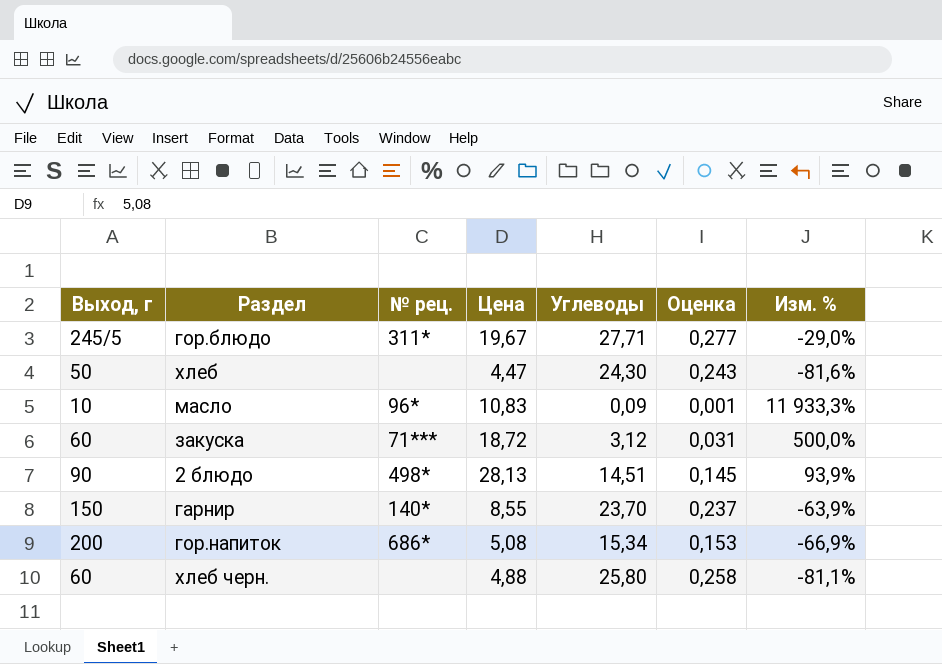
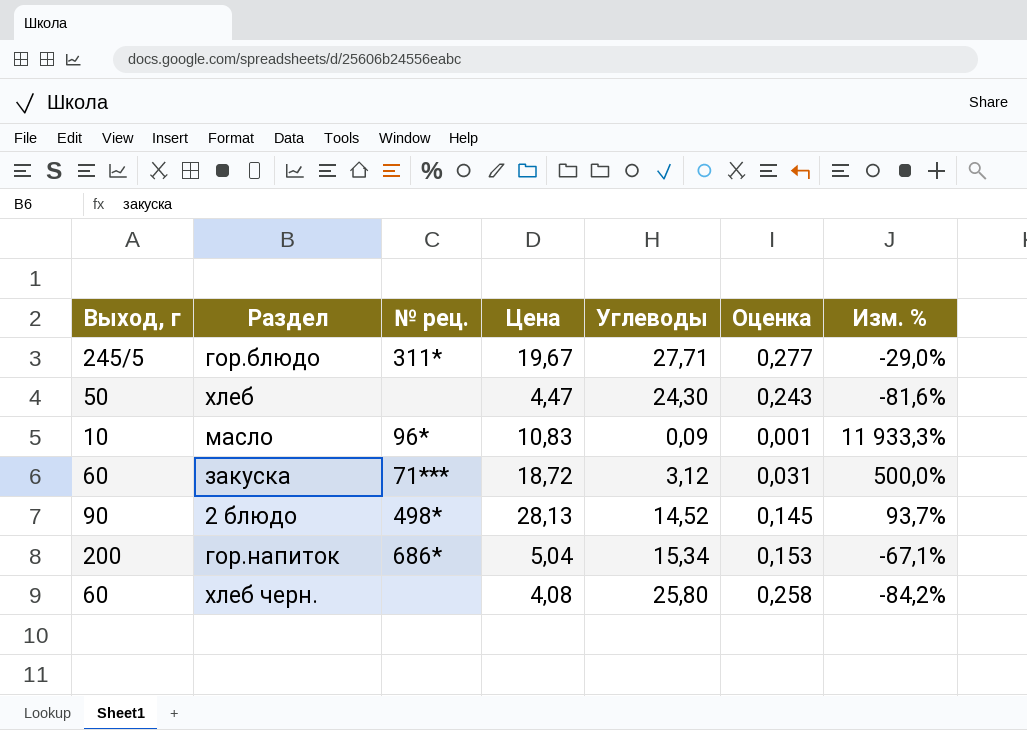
row гарнир: 150 | 140* | 8,55 | 23,70 | 0,237 | -63,9% -> none
2 блюдо | Углеводы: 14,51 -> 14,52
2 блюдо | Изм. %: 93,9% -> 93,7%
гор.напиток | Цена: 5,08 -> 5,04
гор.напиток | Изм. %: -66,9% -> -67,1%
хлеб черн. | Цена: 4,88 -> 4,08
хлеб черн. | Изм. %: -81,1% -> -84,2%

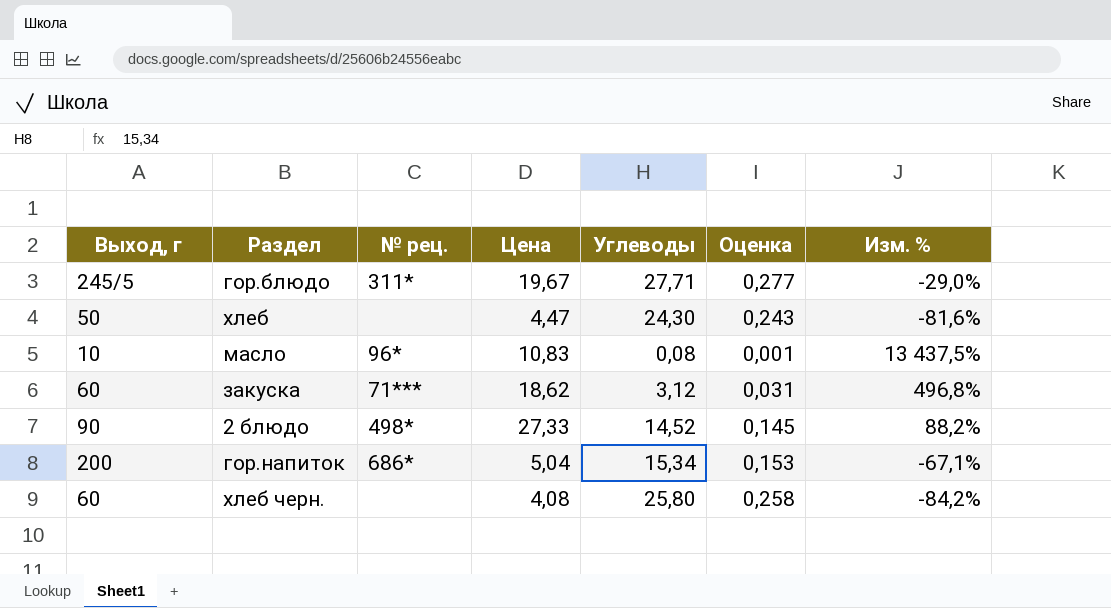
масло | Углеводы: 0,09 -> 0,08
масло | Изм. %: 11 933,3% -> 13 437,5%
закуска | Цена: 18,72 -> 18,62
закуска | Изм. %: 500,0% -> 496,8%
2 блюдо | Цена: 28,13 -> 27,33
2 блюдо | Изм. %: 93,7% -> 88,2%

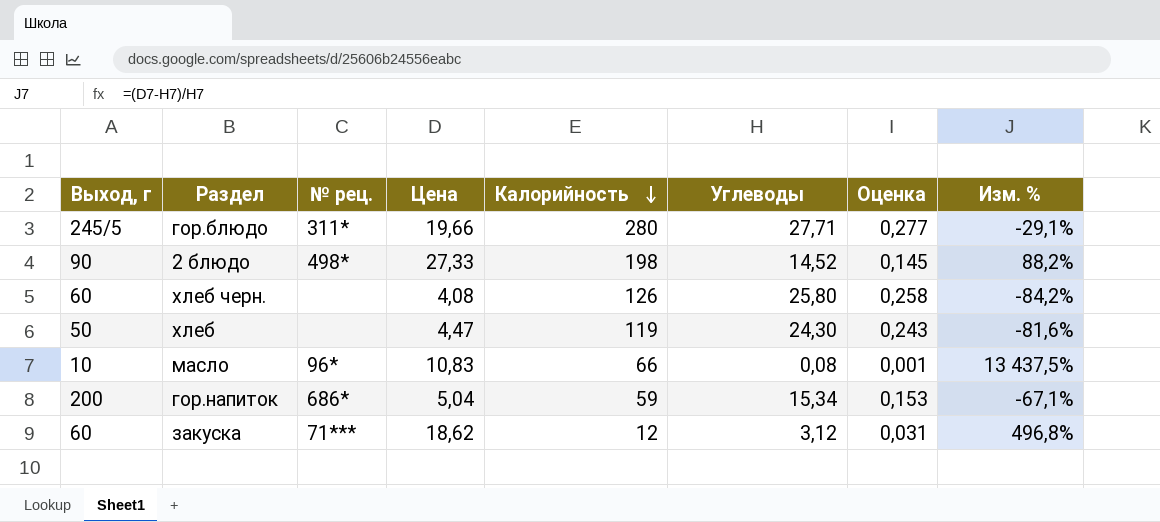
row order: none -> Калорийность descending
column Калорийность | position: none -> 5
гор.блюдо | Цена: 19,67 -> 19,66
гор.блюдо | Изм. %: -29,0% -> -29,1%

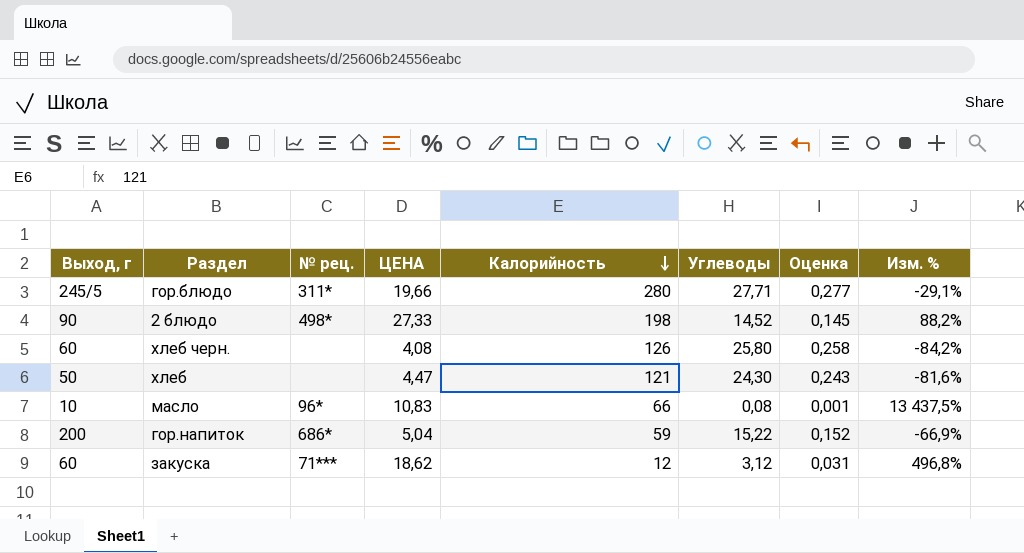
column name: Цена -> ЦЕНА
хлеб | Калорийность: 119 -> 121
гор.напиток | Углеводы: 15,34 -> 15,22
гор.напиток | Оценка: 0,153 -> 0,152
гор.напиток | Изм. %: -67,1% -> -66,9%

